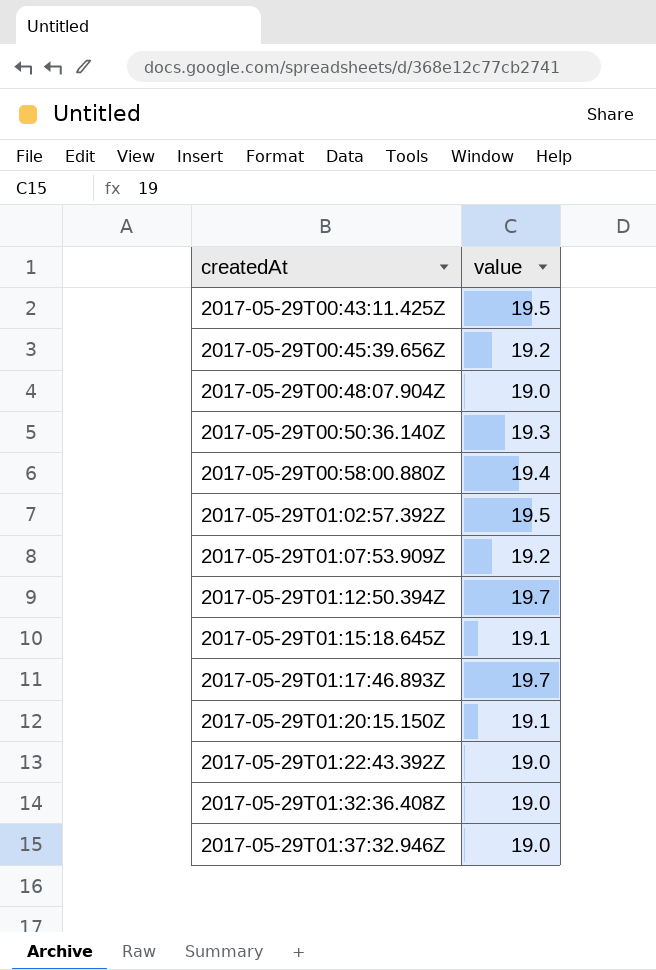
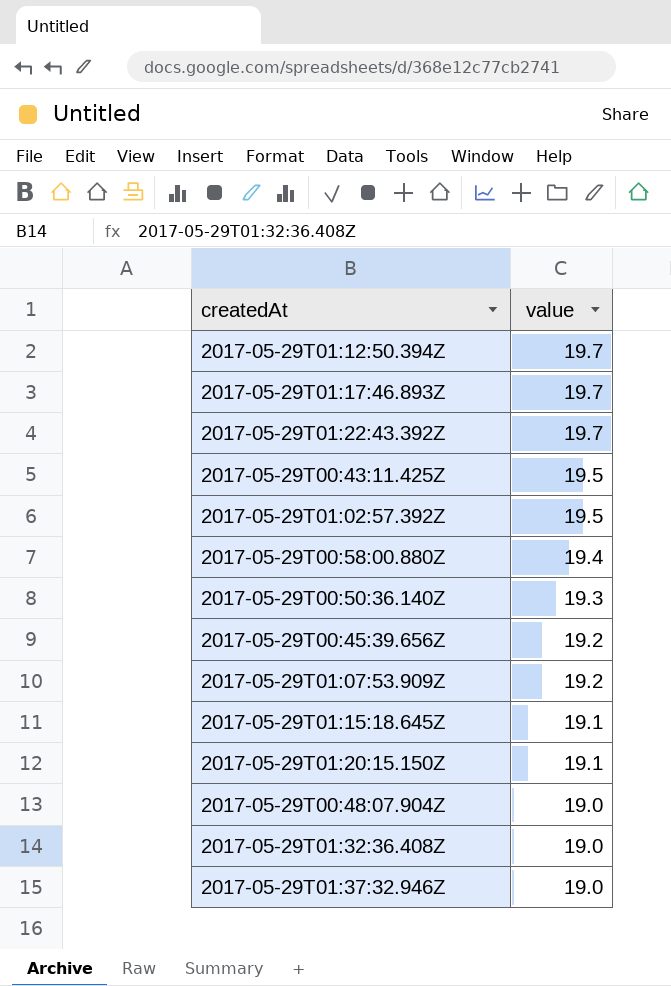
row order: createdAt ascending -> value descending
2017-05-29T01:22:43.392Z | value: 19.0 -> 19.7

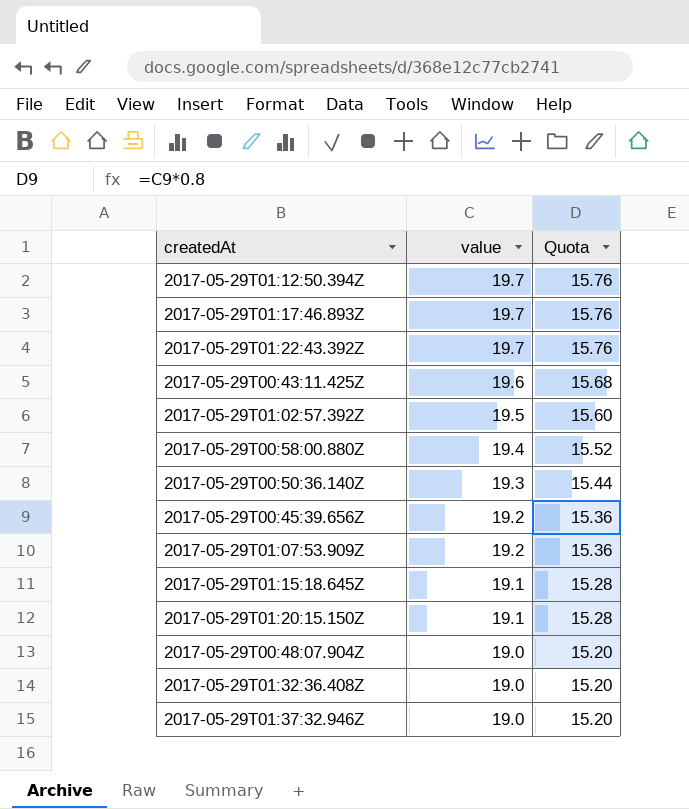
column Quota | formula: none -> [value] * 0.8
2017-05-29T00:43:11.425Z | value: 19.5 -> 19.6

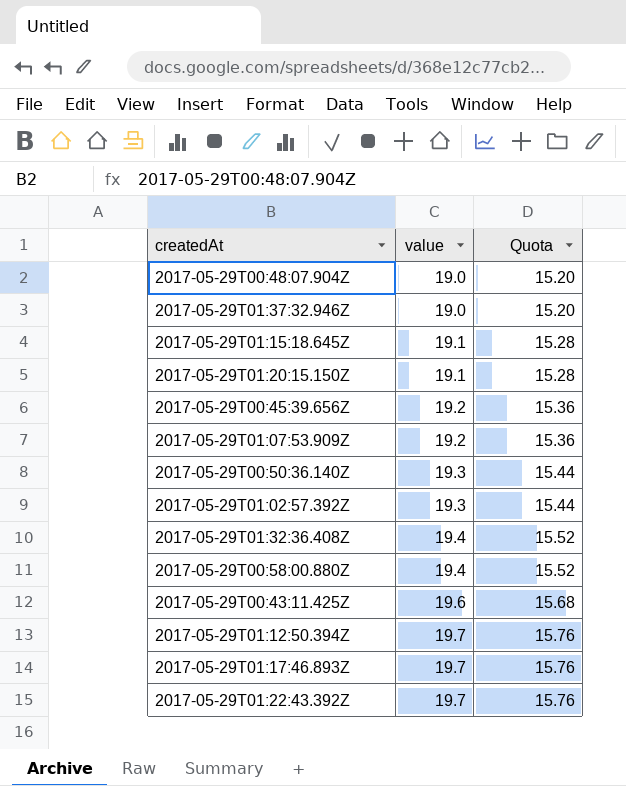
row order: value descending -> value ascending
2017-05-29T01:02:57.392Z | value: 19.5 -> 19.3
2017-05-29T01:02:57.392Z | Quota: 15.60 -> 15.44
2017-05-29T01:32:36.408Z | value: 19.0 -> 19.4
2017-05-29T01:32:36.408Z | Quota: 15.20 -> 15.52

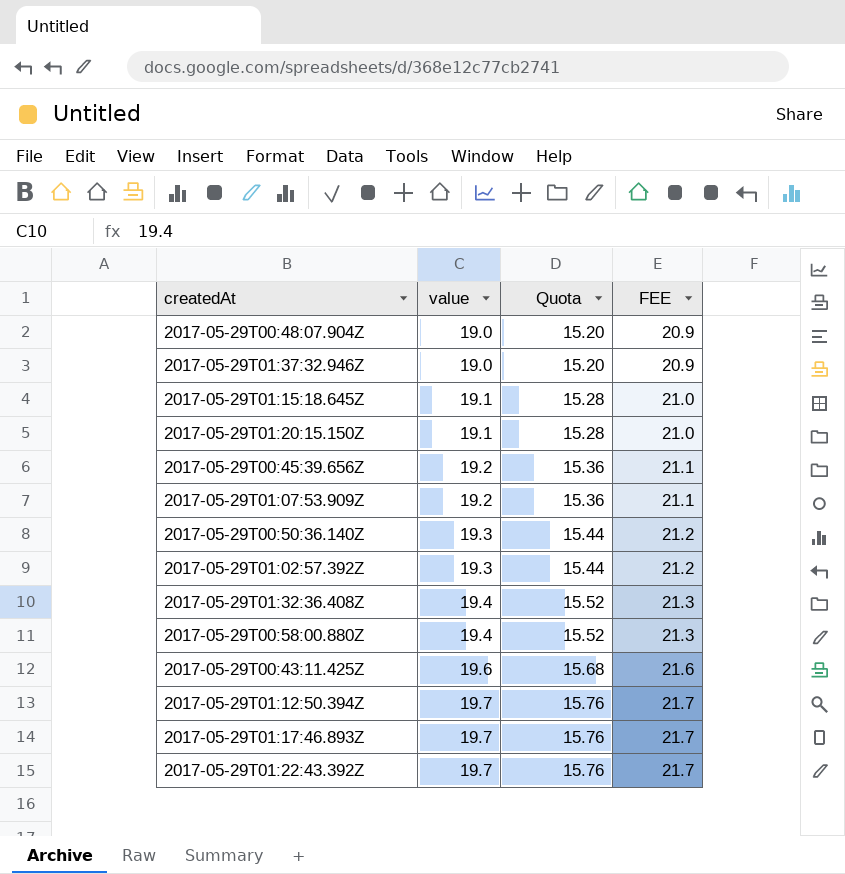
column FEE | formula: none -> [value] * 1.1

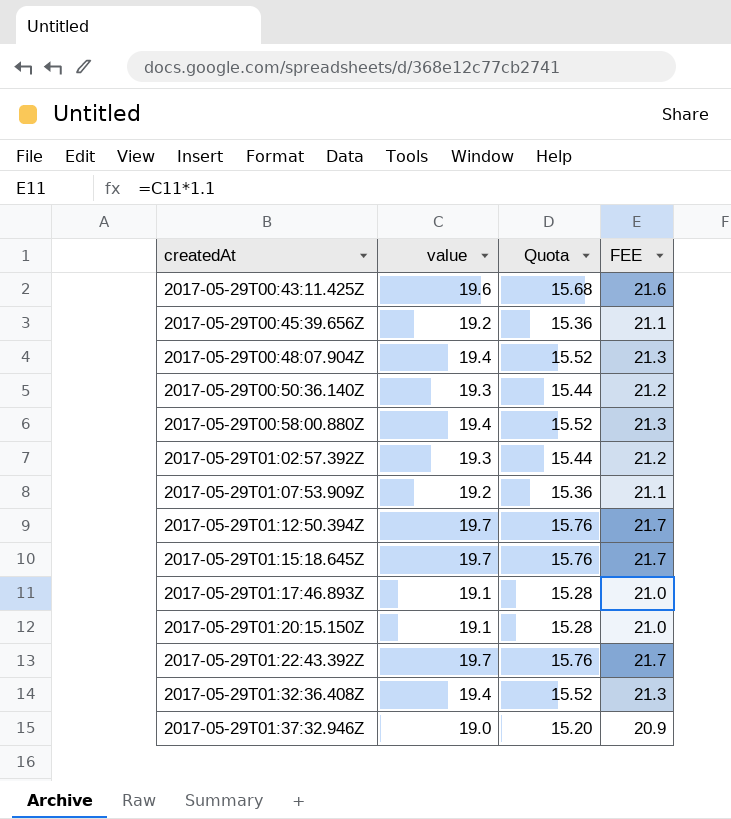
row order: value ascending -> createdAt ascending
2017-05-29T00:48:07.904Z | value: 19.0 -> 19.4
2017-05-29T00:48:07.904Z | Quota: 15.20 -> 15.52
2017-05-29T00:48:07.904Z | FEE: 20.9 -> 21.3
2017-05-29T01:15:18.645Z | value: 19.1 -> 19.7
2017-05-29T01:15:18.645Z | Quota: 15.28 -> 15.76
2017-05-29T01:15:18.645Z | FEE: 21.0 -> 21.7
2017-05-29T01:17:46.893Z | value: 19.7 -> 19.1
2017-05-29T01:17:46.893Z | Quota: 15.76 -> 15.28
2017-05-29T01:17:46.893Z | FEE: 21.7 -> 21.0

